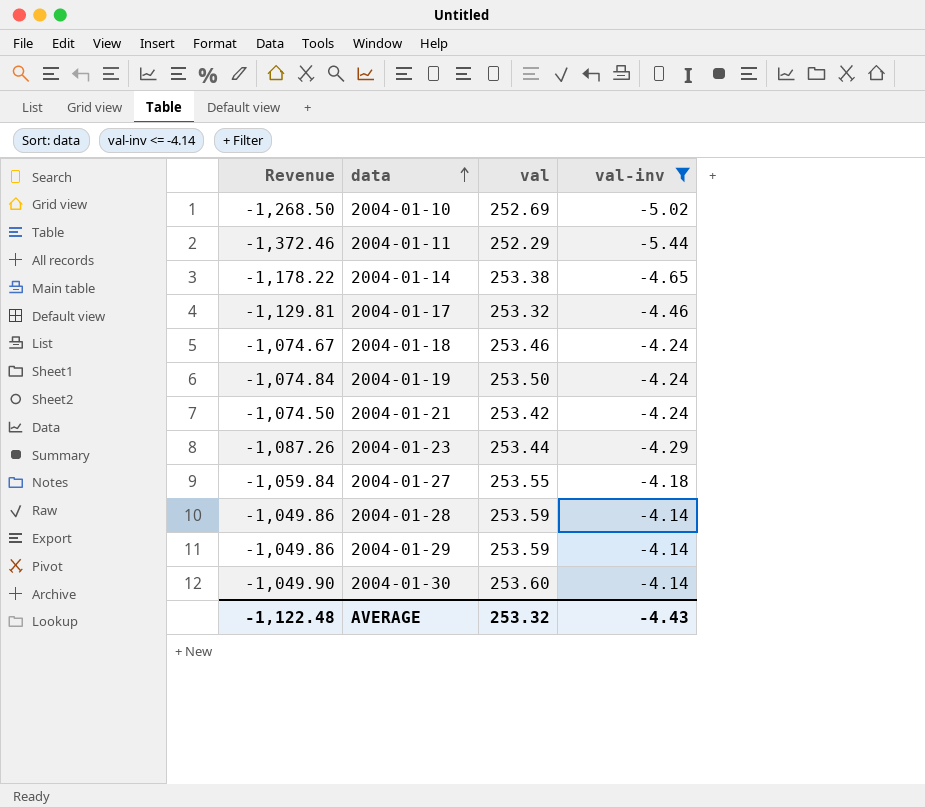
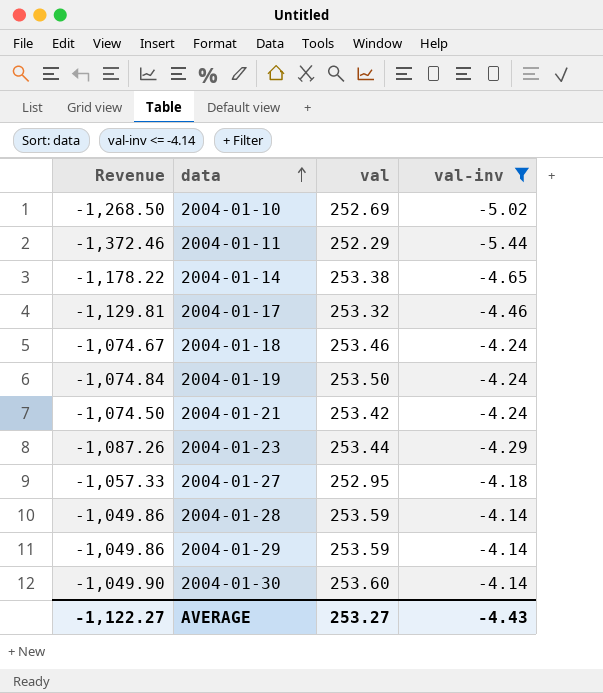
2004-01-27 | Revenue: -1,059.84 -> -1,057.33
2004-01-27 | val: 253.55 -> 252.95
AVERAGE | Revenue: -1,122.48 -> -1,122.27
AVERAGE | val: 253.32 -> 253.27

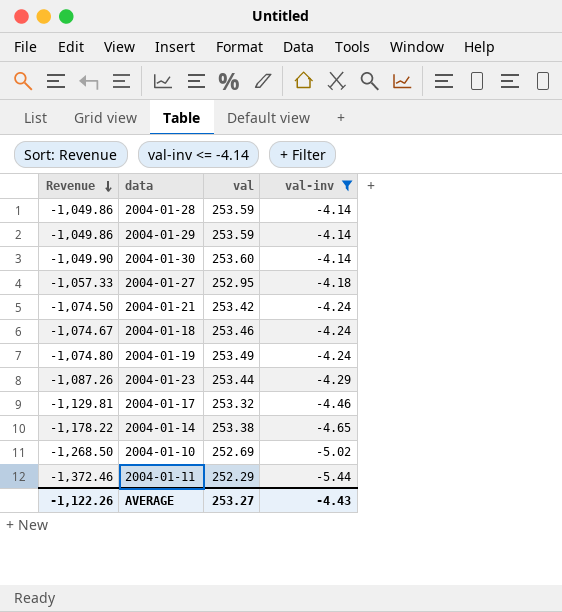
row order: data ascending -> Revenue descending
2004-01-19 | Revenue: -1,074.84 -> -1,074.80
2004-01-19 | val: 253.50 -> 253.49
AVERAGE | Revenue: -1,122.27 -> -1,122.26

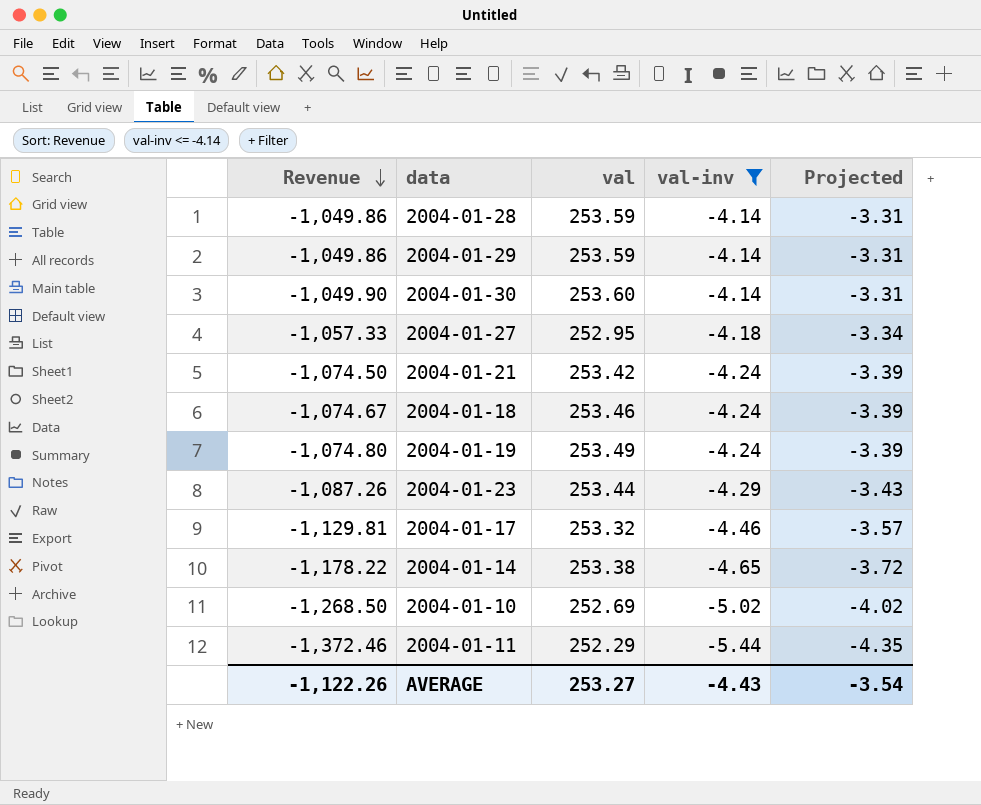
column Projected | formula: none -> [val-inv] * 0.8

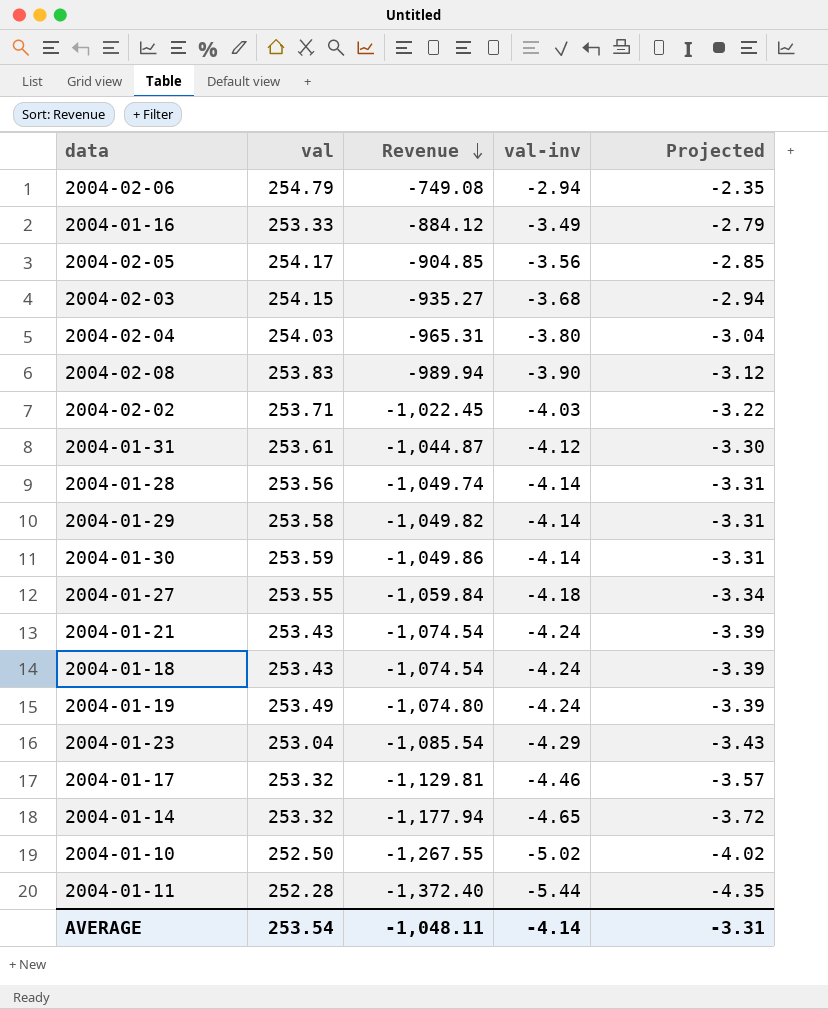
filter: val-inv <= -4.14 -> none
column Revenue | position: 1 -> 3
2004-01-28 | val: 253.59 -> 253.56
2004-01-28 | Revenue: -1,049.86 -> -1,049.74
2004-01-29 | val: 253.59 -> 253.58
2004-01-29 | Revenue: -1,049.86 -> -1,049.82
2004-01-30 | val: 253.60 -> 253.59
2004-01-30 | Revenue: -1,049.90 -> -1,049.86
2004-01-27 | val: 252.95 -> 253.55
2004-01-27 | Revenue: -1,057.33 -> -1,059.84
2004-01-21 | val: 253.42 -> 253.43
2004-01-21 | Revenue: -1,074.50 -> -1,074.54
2004-01-18 | val: 253.46 -> 253.43
2004-01-18 | Revenue: -1,074.67 -> -1,074.54
2004-01-23 | val: 253.44 -> 253.04
2004-01-23 | Revenue: -1,087.26 -> -1,085.54
2004-01-14 | val: 253.38 -> 253.32
2004-01-14 | Revenue: -1,178.22 -> -1,177.94
2004-01-10 | val: 252.69 -> 252.50
2004-01-10 | Revenue: -1,268.50 -> -1,267.55
2004-01-11 | val: 252.29 -> 252.28
2004-01-11 | Revenue: -1,372.46 -> -1,372.40
AVERAGE | val: 253.27 -> 253.54
AVERAGE | Revenue: -1,122.26 -> -1,048.11
AVERAGE | val-inv: -4.43 -> -4.14
AVERAGE | Projected: -3.54 -> -3.31

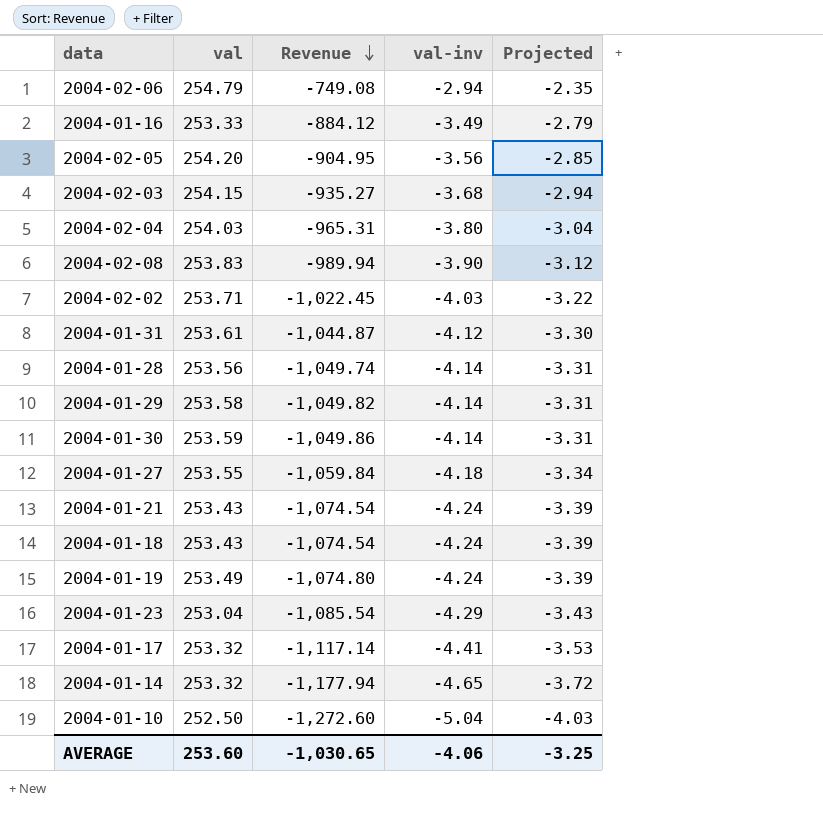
row 2004-01-11: 252.28 | -1,372.40 | -5.44 | -4.35 -> none
2004-02-05 | val: 254.17 -> 254.20
2004-02-05 | Revenue: -904.85 -> -904.95
2004-01-17 | Revenue: -1,129.81 -> -1,117.14
2004-01-17 | val-inv: -4.46 -> -4.41
2004-01-17 | Projected: -3.57 -> -3.53
2004-01-10 | Revenue: -1,267.55 -> -1,272.60
2004-01-10 | val-inv: -5.02 -> -5.04
2004-01-10 | Projected: -4.02 -> -4.03
AVERAGE | val: 253.54 -> 253.60
AVERAGE | Revenue: -1,048.11 -> -1,030.65
AVERAGE | val-inv: -4.14 -> -4.06
AVERAGE | Projected: -3.31 -> -3.25

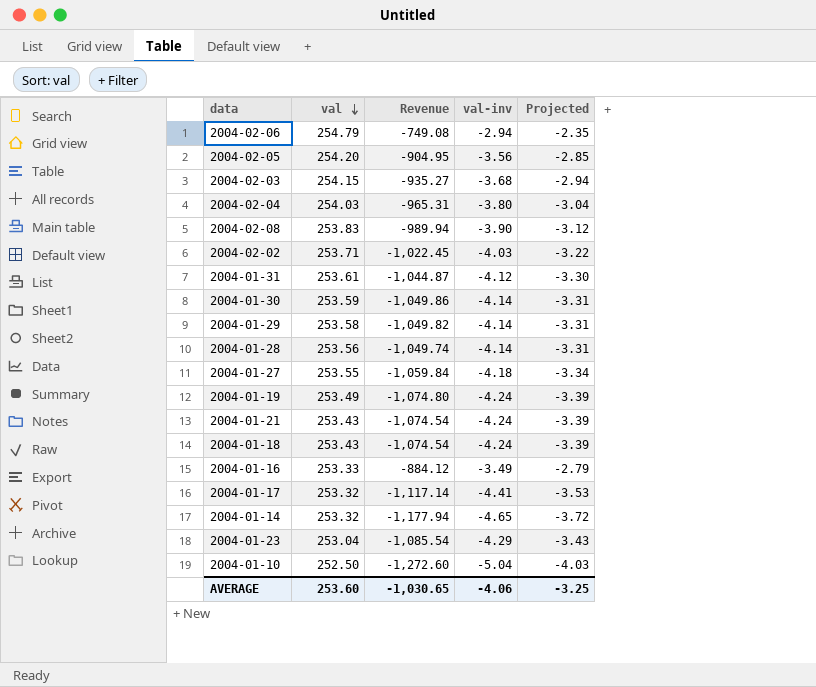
row order: Revenue descending -> val descending

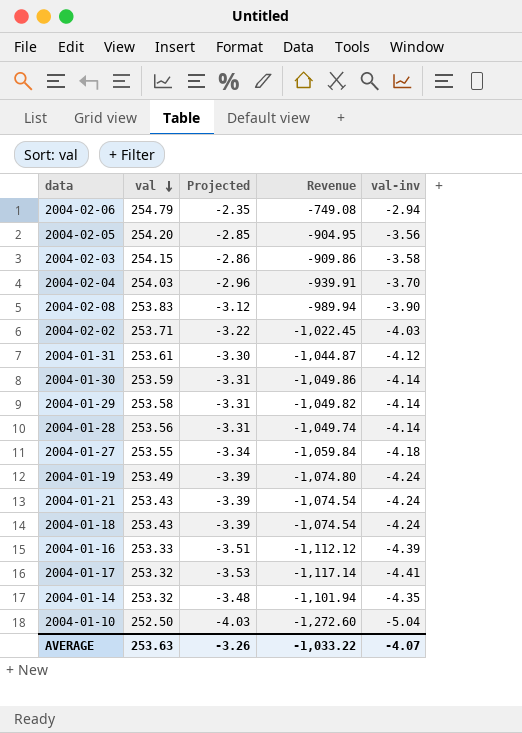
column Projected | position: 5 -> 3
row 2004-01-23: 253.04 | -1,085.54 | -4.29 | -3.43 -> none
2004-02-03 | Projected: -2.94 -> -2.86
2004-02-03 | Revenue: -935.27 -> -909.86
2004-02-03 | val-inv: -3.68 -> -3.58
2004-02-04 | Projected: -3.04 -> -2.96
2004-02-04 | Revenue: -965.31 -> -939.91
2004-02-04 | val-inv: -3.80 -> -3.70
2004-01-16 | Projected: -2.79 -> -3.51
2004-01-16 | Revenue: -884.12 -> -1,112.12
2004-01-16 | val-inv: -3.49 -> -4.39
2004-01-14 | Projected: -3.72 -> -3.48
2004-01-14 | Revenue: -1,177.94 -> -1,101.94
2004-01-14 | val-inv: -4.65 -> -4.35
AVERAGE | val: 253.60 -> 253.63
AVERAGE | Projected: -3.25 -> -3.26
AVERAGE | Revenue: -1,030.65 -> -1,033.22
AVERAGE | val-inv: -4.06 -> -4.07

